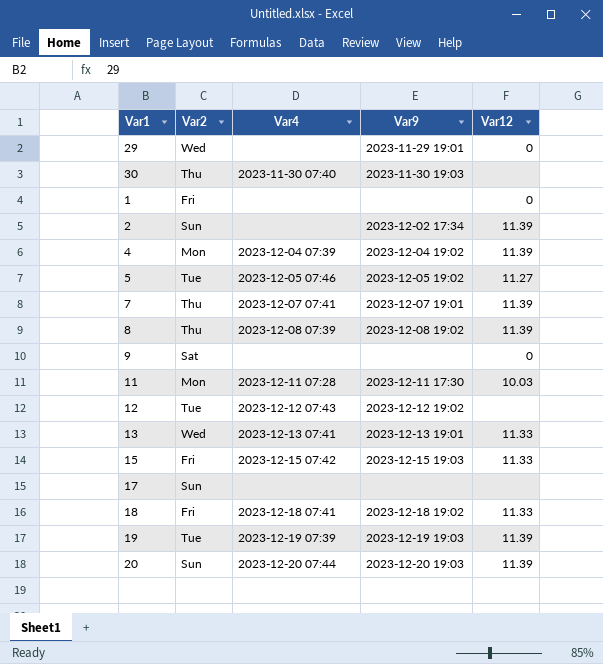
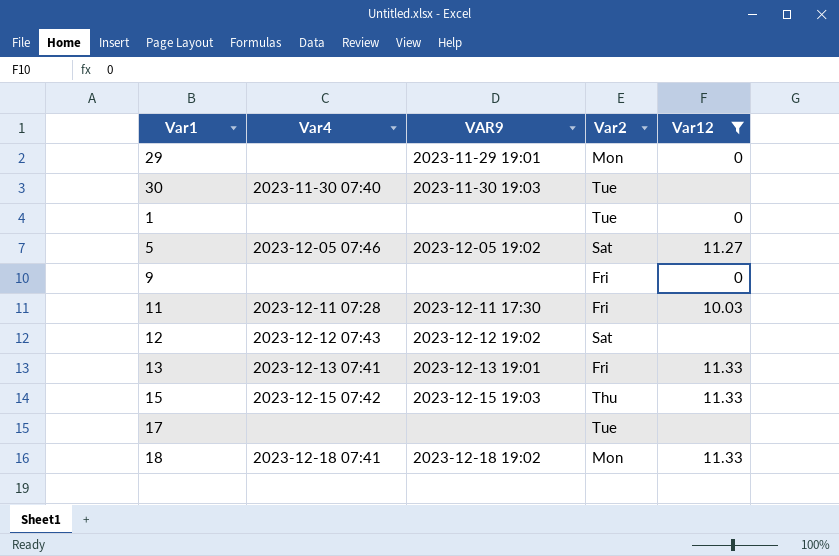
filter: none -> Var12 != 11.39
column name: Var9 -> VAR9
column Var2 | position: 2 -> 4
29 | Var2: Wed -> Mon
30 | Var2: Thu -> Tue
1 | Var2: Fri -> Tue
5 | Var2: Tue -> Sat
9 | Var2: Sat -> Fri
11 | Var2: Mon -> Fri
12 | Var2: Tue -> Sat
13 | Var2: Wed -> Fri
15 | Var2: Fri -> Thu
17 | Var2: Sun -> Tue
18 | Var2: Fri -> Mon

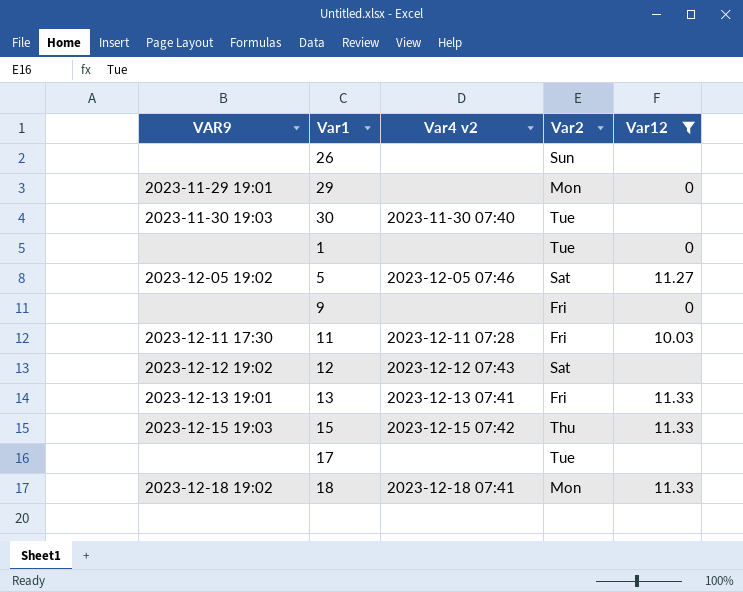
column VAR9 | position: 3 -> 1
column name: Var4 -> Var4 v2
row 26: none -> none | none | Sun | none

